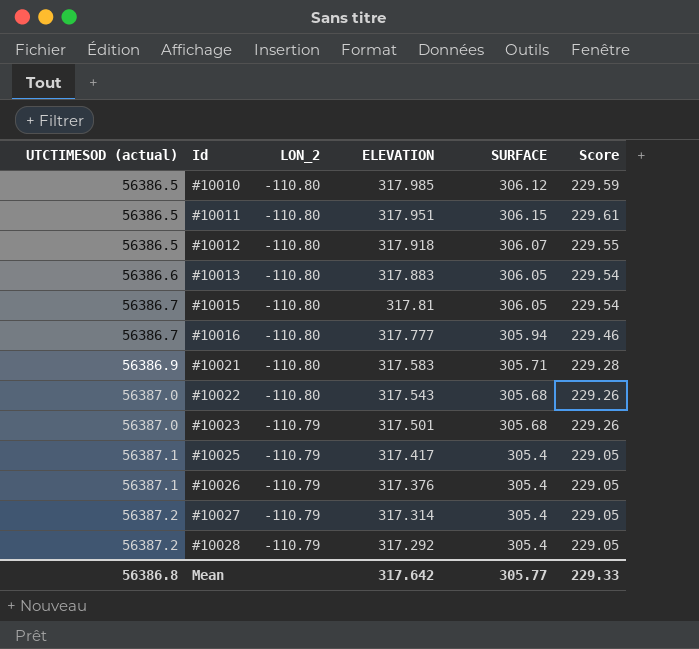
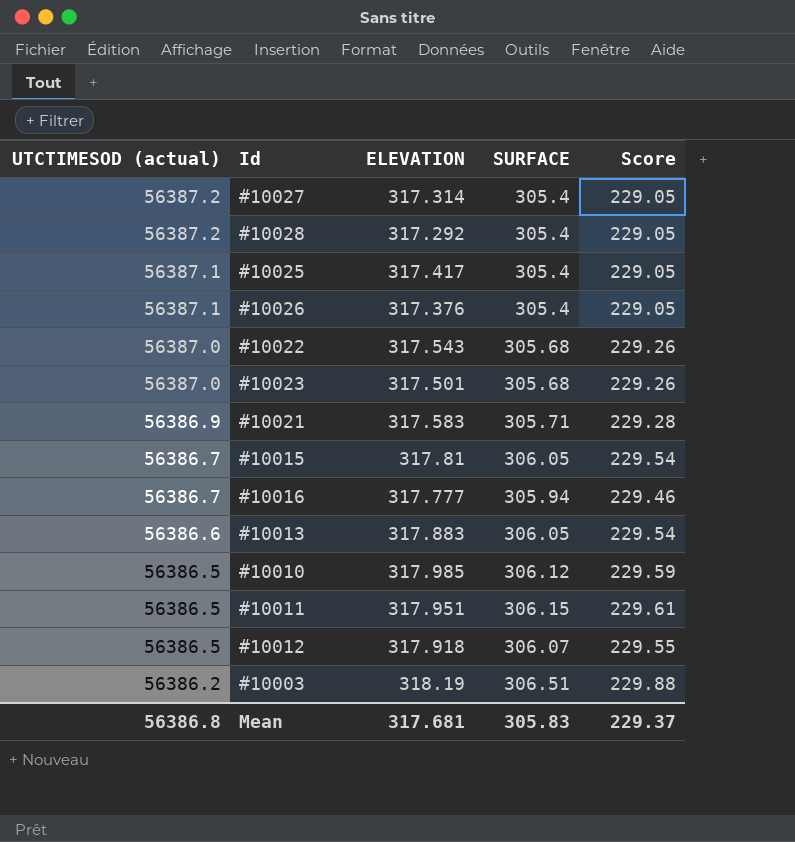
row order: UTCTIMESOD (actual) ascending -> UTCTIMESOD (actual) descending
column LON_2 | position: 3 -> none
row #10003: none -> 56386.2 | 318.19 | 306.51 | 229.88
Mean | ELEVATION: 317.642 -> 317.681
Mean | SURFACE: 305.77 -> 305.83
Mean | Score: 229.33 -> 229.37

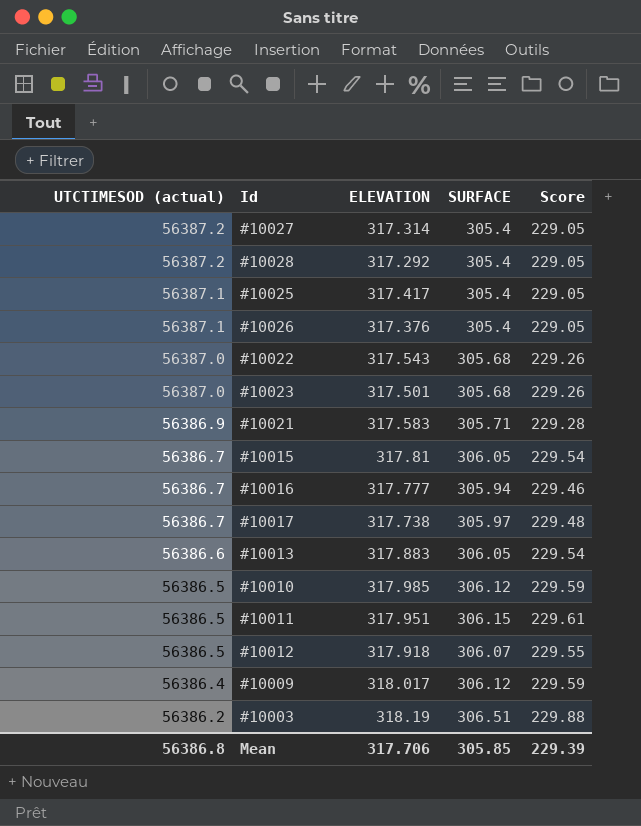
row #10017: none -> 56386.7 | 317.738 | 305.97 | 229.48
row #10009: none -> 56386.4 | 318.017 | 306.12 | 229.59
Mean | ELEVATION: 317.681 -> 317.706
Mean | SURFACE: 305.83 -> 305.85
Mean | Score: 229.37 -> 229.39

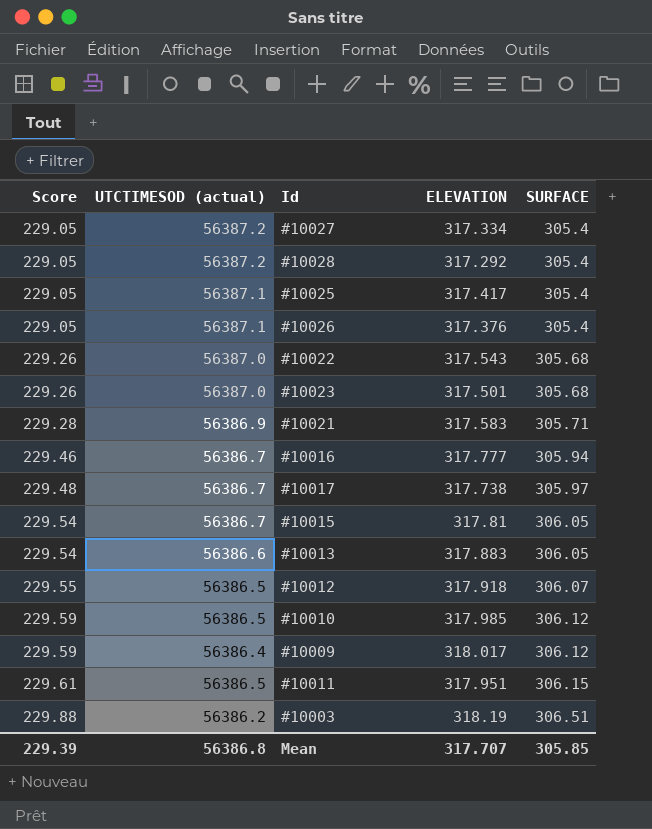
row order: UTCTIMESOD (actual) descending -> Score ascending
column Score | position: 5 -> 1
#10027 | ELEVATION: 317.314 -> 317.334
Mean | ELEVATION: 317.706 -> 317.707

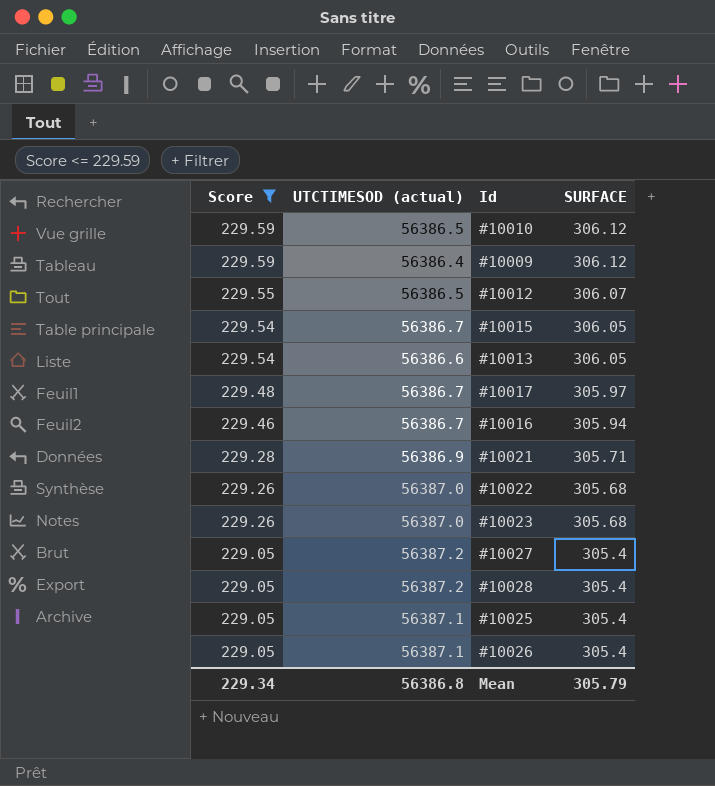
filter: none -> Score <= 229.59
row order: Score ascending -> Score descending
column ELEVATION | position: 4 -> none
Mean | Score: 229.39 -> 229.34
Mean | SURFACE: 305.85 -> 305.79

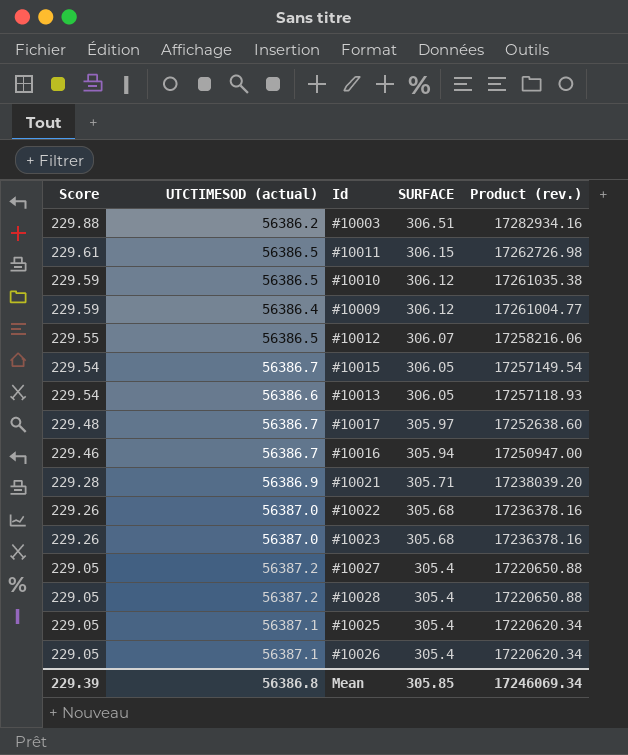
filter: Score <= 229.59 -> none
column Product (rev.) | formula: none -> [UTCTIMESOD (actual)] * [SURFACE]
Mean | Score: 229.34 -> 229.39
Mean | SURFACE: 305.79 -> 305.85

